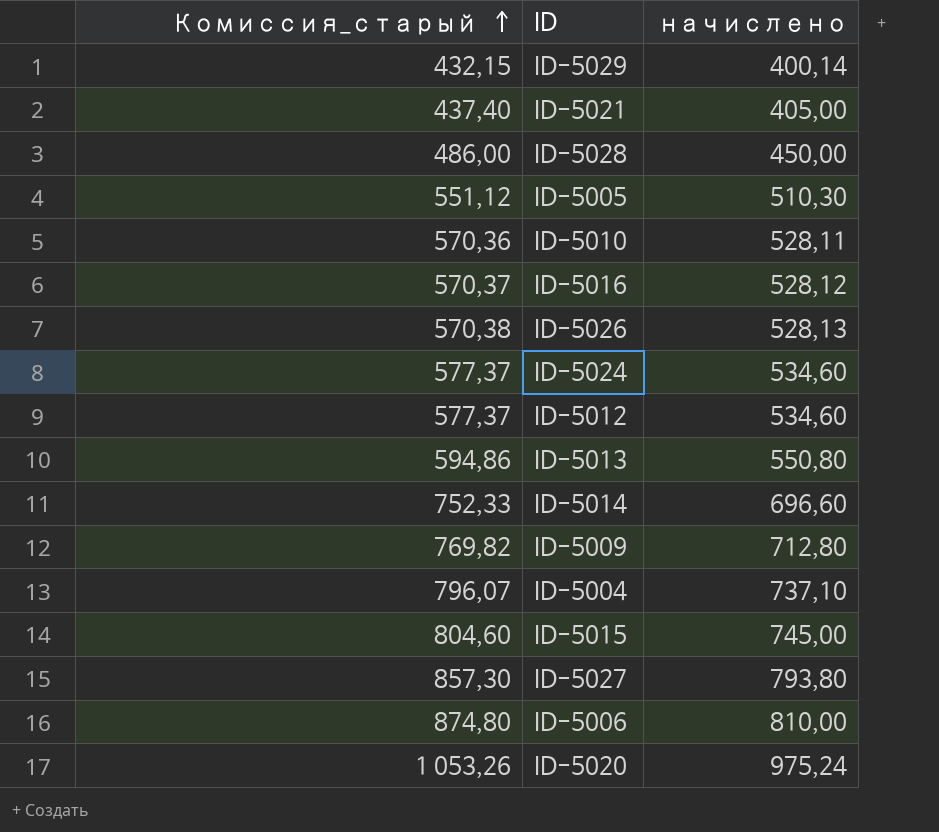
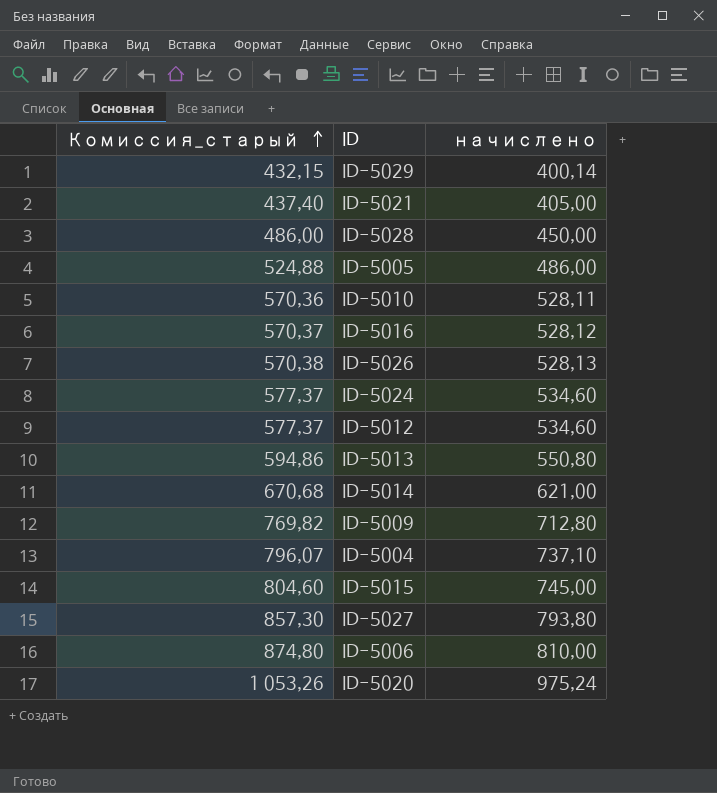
ID-5005 | Комиссия_старый: 551,12 -> 524,88
ID-5005 | начислено: 510,30 -> 486,00
ID-5014 | Комиссия_старый: 752,33 -> 670,68
ID-5014 | начислено: 696,60 -> 621,00

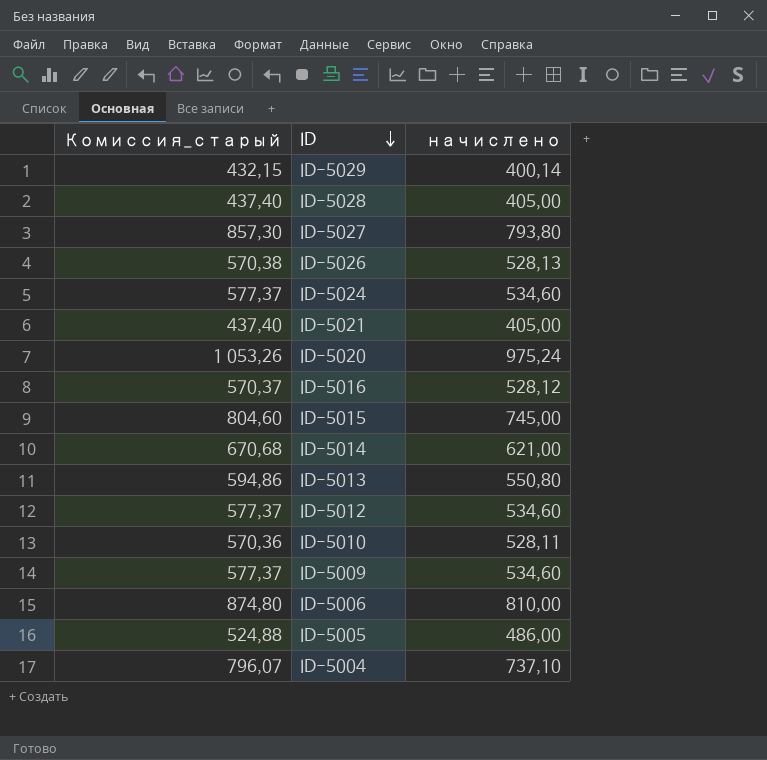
row order: Комиссия_старый ascending -> ID descending
ID-5028 | Комиссия_старый: 486,00 -> 437,40
ID-5028 | начислено: 450,00 -> 405,00
ID-5009 | Комиссия_старый: 769,82 -> 577,37
ID-5009 | начислено: 712,80 -> 534,60

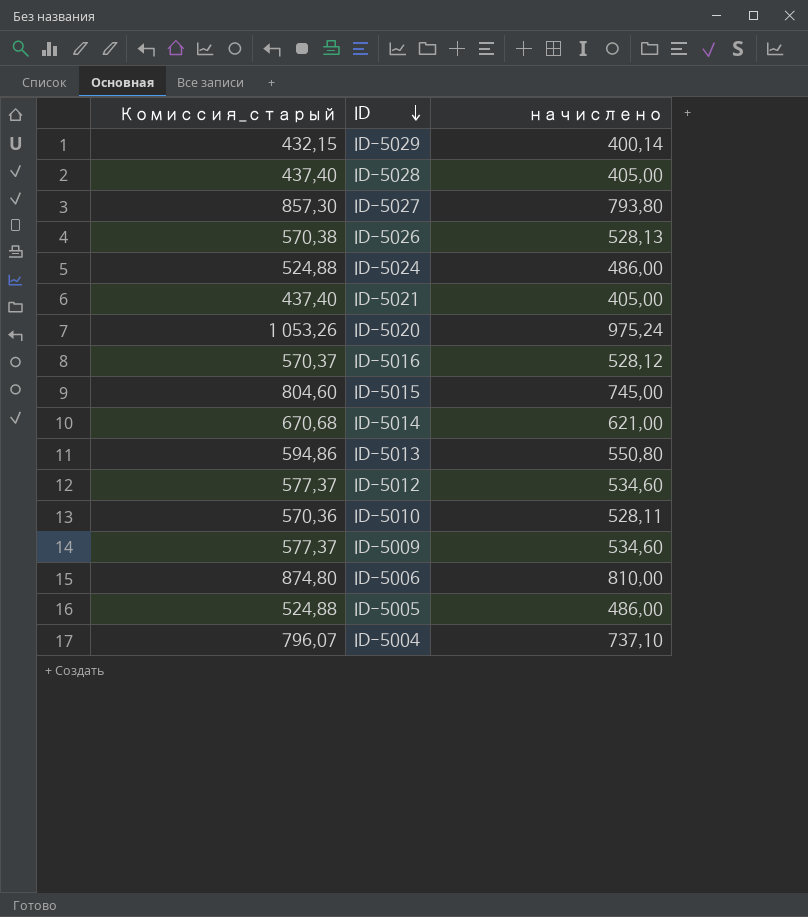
ID-5024 | Комиссия_старый: 577,37 -> 524,88
ID-5024 | начислено: 534,60 -> 486,00

